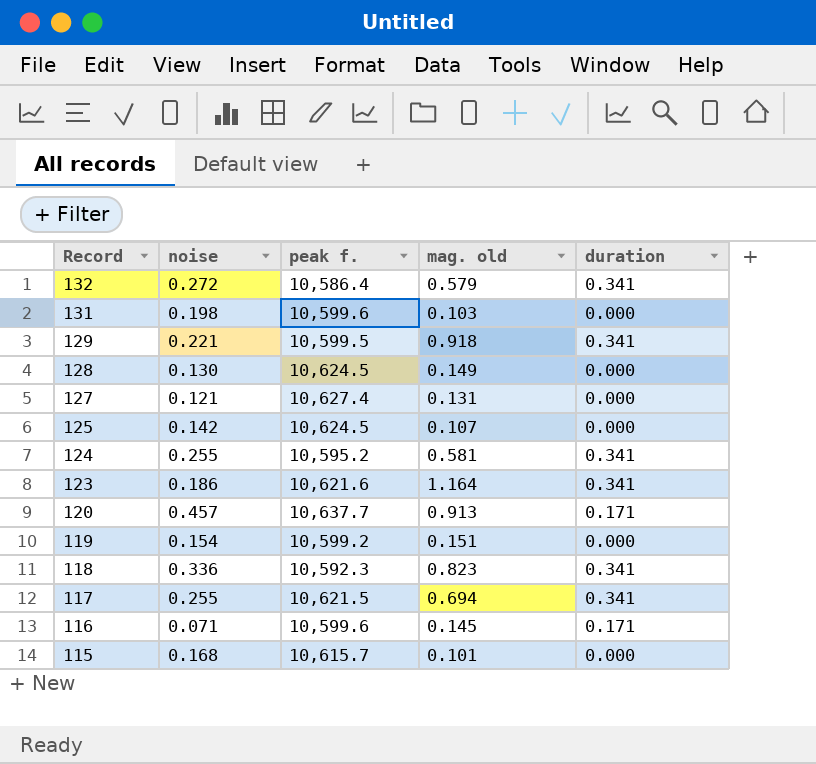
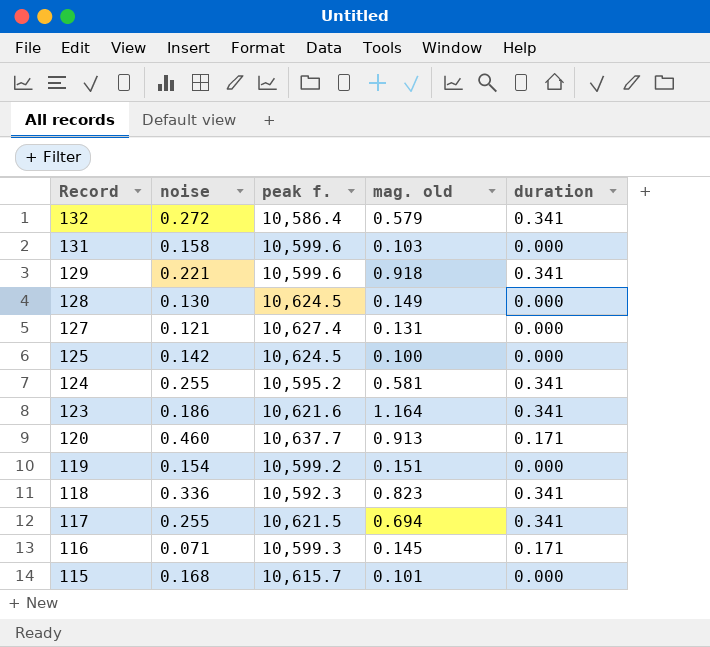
131 | noise: 0.198 -> 0.158
129 | peak f.: 10,599.5 -> 10,599.6
125 | mag. old: 0.107 -> 0.100
120 | noise: 0.457 -> 0.460
116 | peak f.: 10,599.6 -> 10,599.3

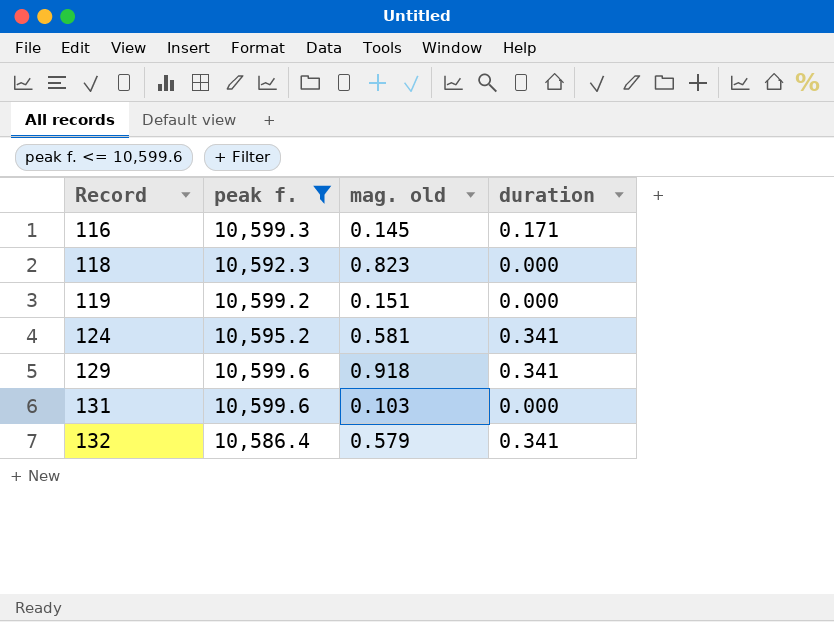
filter: none -> peak f. <= 10,599.6
row order: Record descending -> Record ascending
column noise | position: 2 -> none
118 | duration: 0.341 -> 0.000

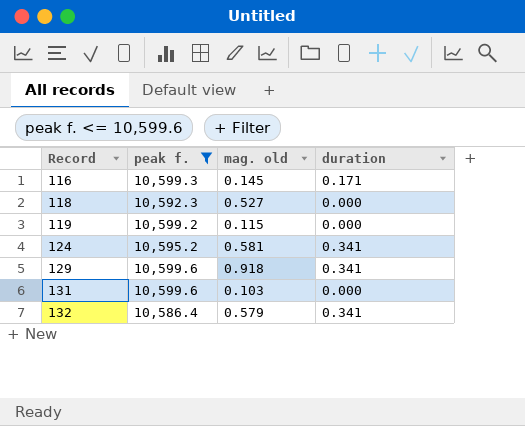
118 | mag. old: 0.823 -> 0.527
119 | mag. old: 0.151 -> 0.115

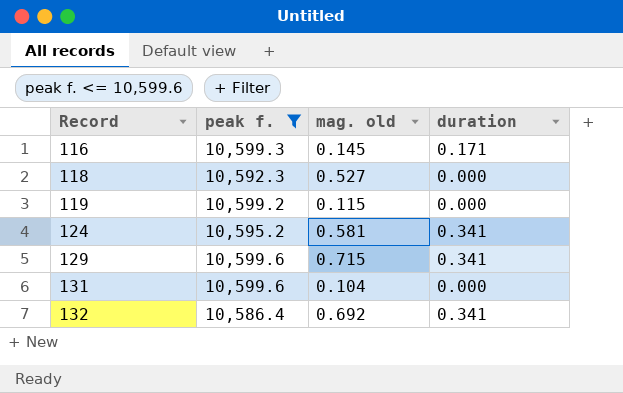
129 | mag. old: 0.918 -> 0.715
131 | mag. old: 0.103 -> 0.104
132 | mag. old: 0.579 -> 0.692

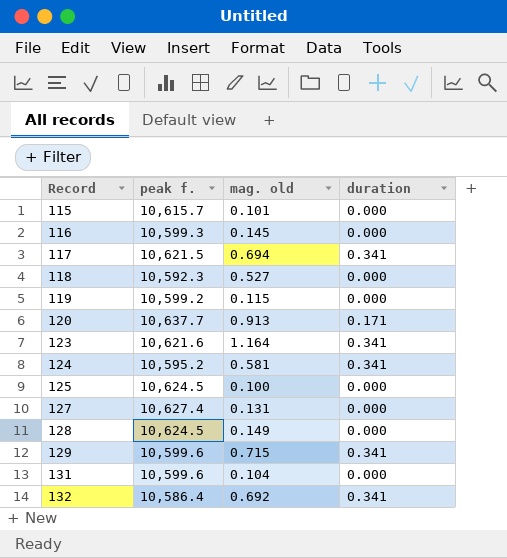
filter: peak f. <= 10,599.6 -> none
116 | duration: 0.171 -> 0.000

